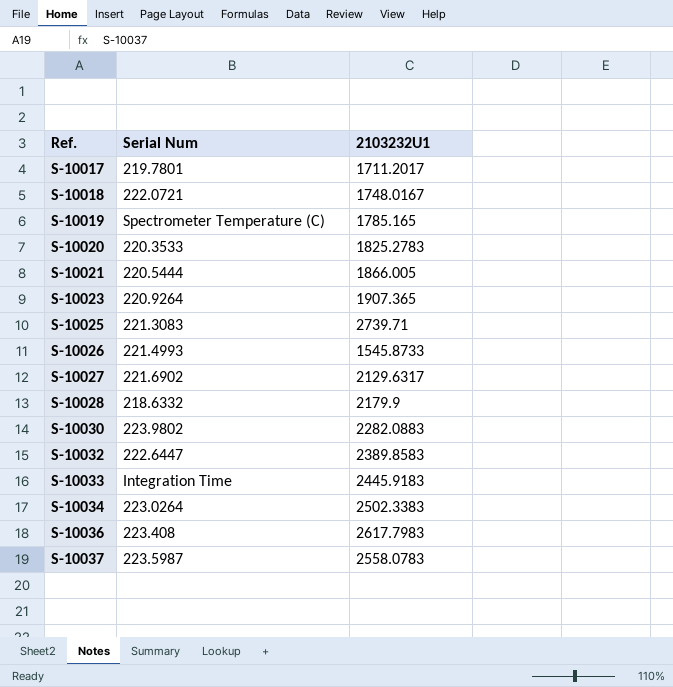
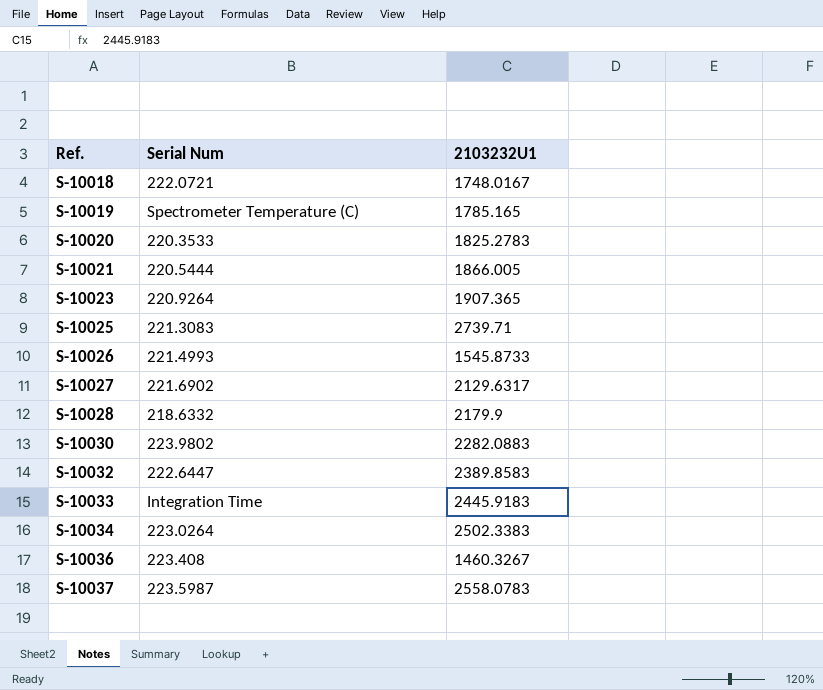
row S-10017: 219.7801 | 1711.2017 -> none
S-10036 | 2103232U1: 2617.7983 -> 1460.3267

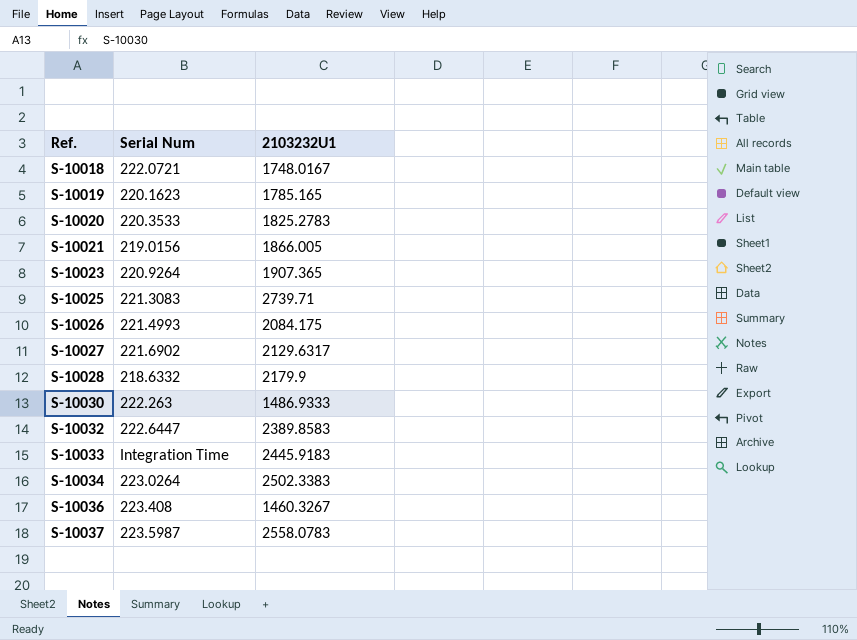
S-10019 | Serial Num: Spectrometer Temperature (C) -> 220.1623
S-10021 | Serial Num: 220.5444 -> 219.0156
S-10026 | 2103232U1: 1545.8733 -> 2084.175
S-10030 | Serial Num: 223.9802 -> 222.263
S-10030 | 2103232U1: 2282.0883 -> 1486.9333

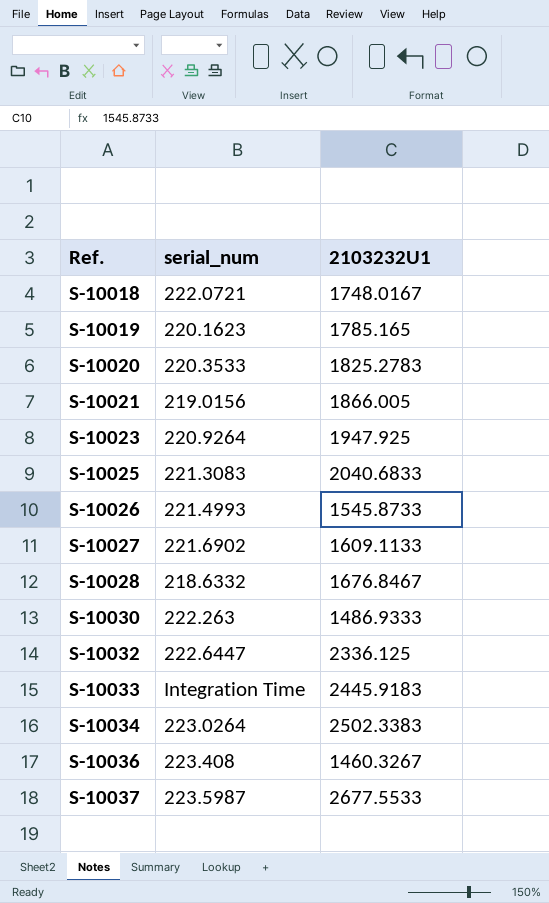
column name: Serial Num -> serial_num
S-10023 | 2103232U1: 1907.365 -> 1947.925
S-10025 | 2103232U1: 2739.71 -> 2040.6833
S-10026 | 2103232U1: 2084.175 -> 1545.8733
S-10027 | 2103232U1: 2129.6317 -> 1609.1133
S-10028 | 2103232U1: 2179.9 -> 1676.8467
S-10032 | 2103232U1: 2389.8583 -> 2336.125
S-10037 | 2103232U1: 2558.0783 -> 2677.5533

